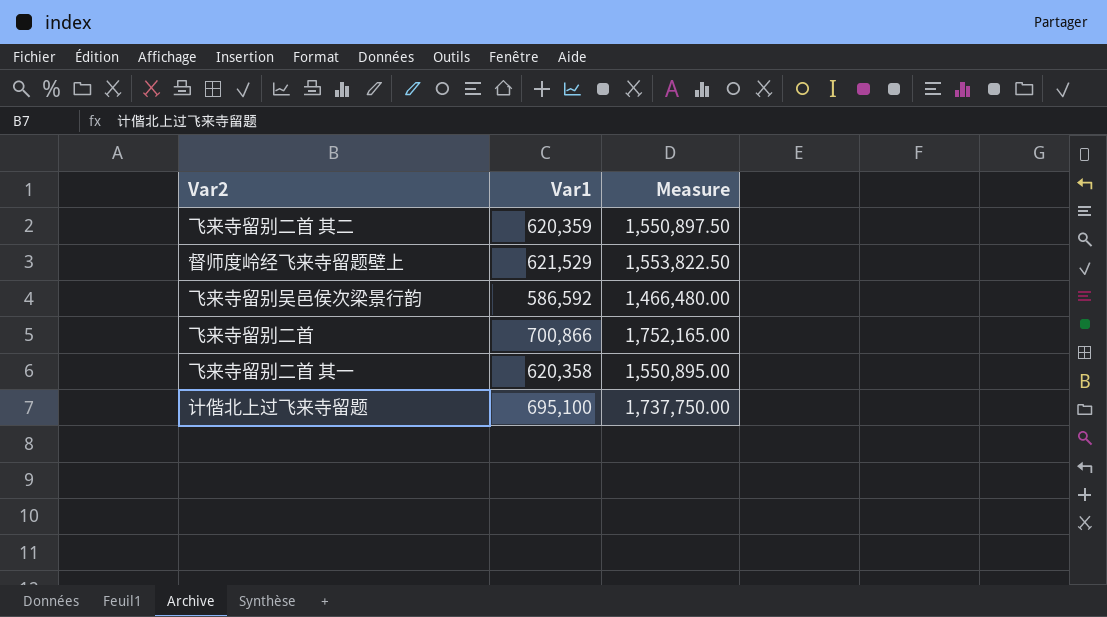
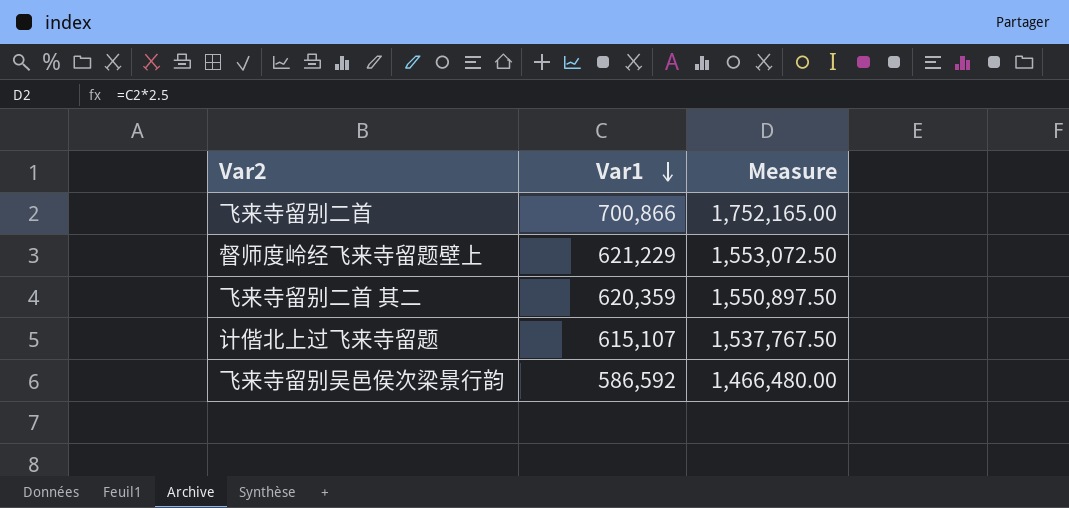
row order: none -> Var1 descending
row 飞来寺留别二首 其一: 620,358 | 1,550,895.00 -> none
督师度岭经飞来寺留题壁上 | Var1: 621,529 -> 621,229
督师度岭经飞来寺留题壁上 | Measure: 1,553,822.50 -> 1,553,072.50
计偕北上过飞来寺留题 | Var1: 695,100 -> 615,107
计偕北上过飞来寺留题 | Measure: 1,737,750.00 -> 1,537,767.50

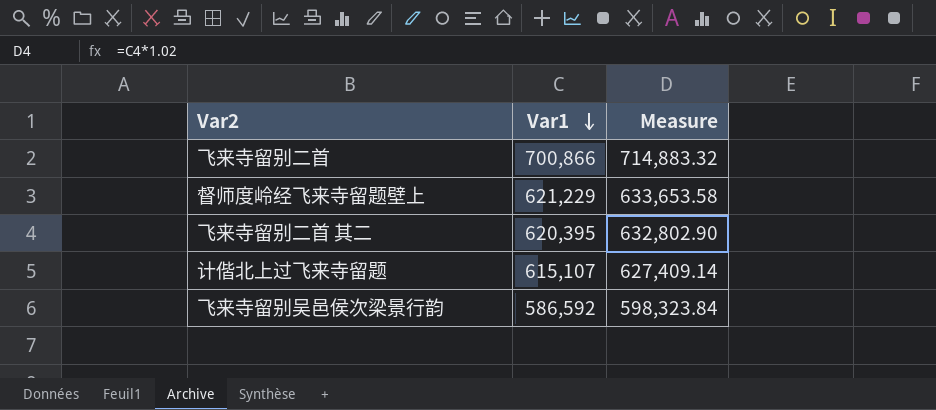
column Measure | formula: [Var1] * 2.5 -> [Var1] * 1.02
飞来寺留别二首 其二 | Var1: 620,359 -> 620,395

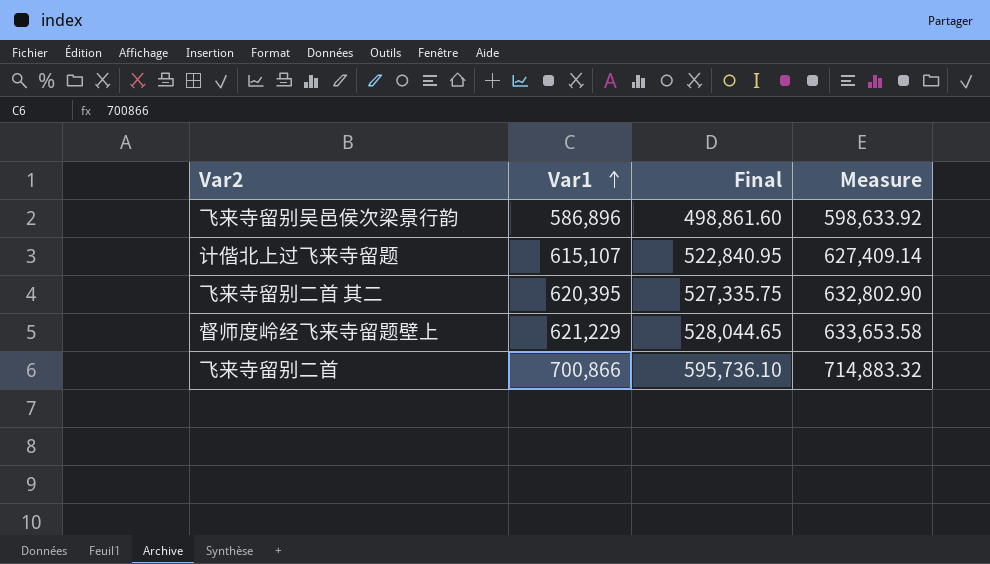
row order: Var1 descending -> Var1 ascending
column Final | formula: none -> [Var1] * 0.85
飞来寺留别吴邑侯次梁景行韵 | Var1: 586,592 -> 586,896
飞来寺留别吴邑侯次梁景行韵 | Measure: 598,323.84 -> 598,633.92

